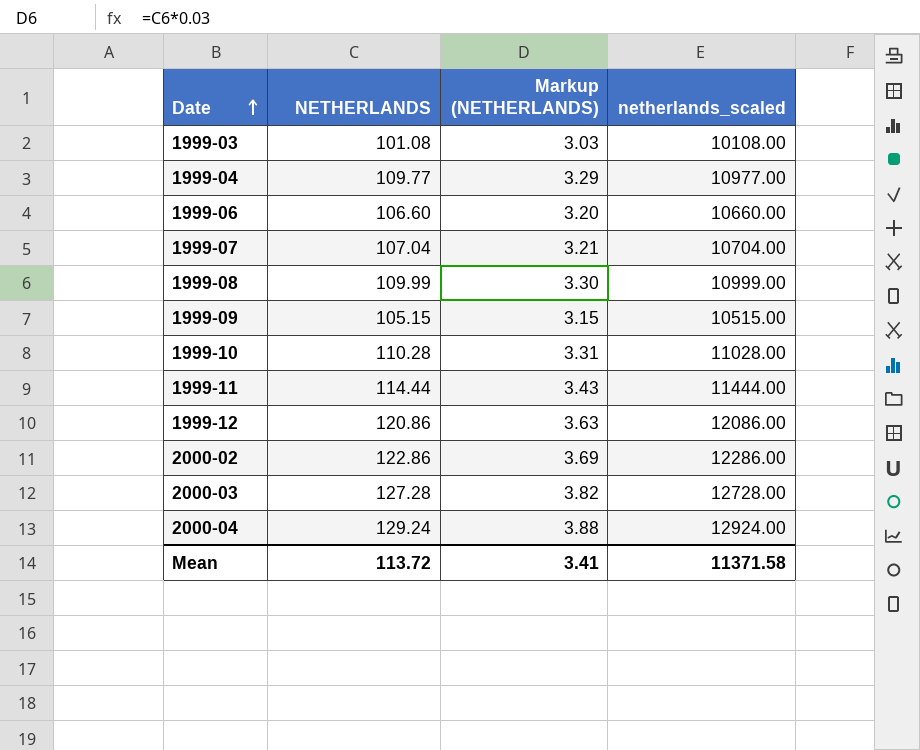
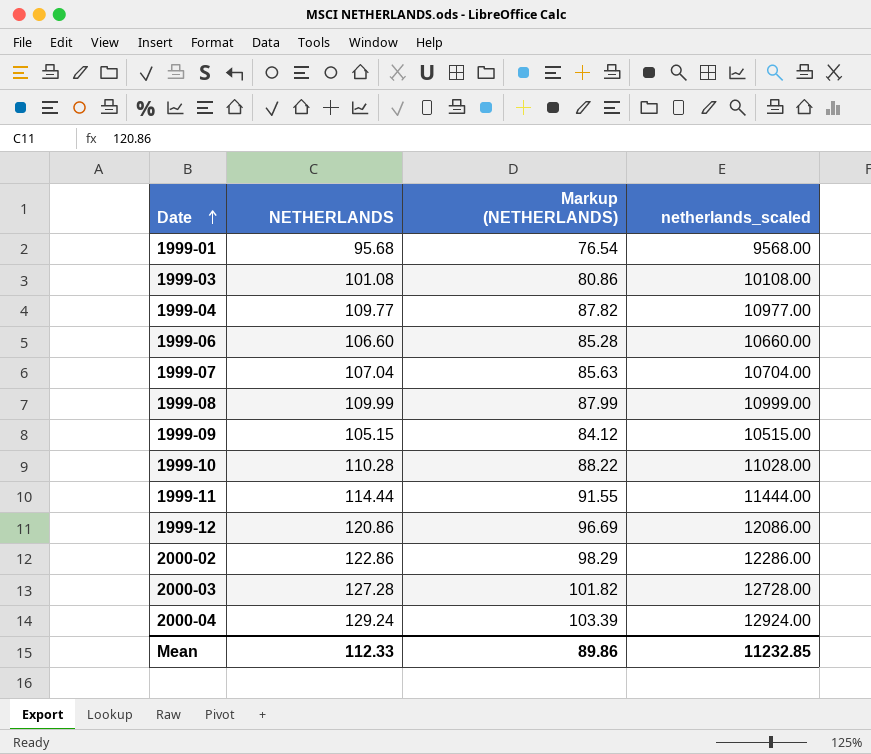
column Markup (NETHERLANDS) | formula: [NETHERLANDS] * 0.03 -> [NETHERLANDS] * 0.8
row 1999-01: none -> 95.68 | 76.54 | 9568.00
Mean | NETHERLANDS: 113.72 -> 112.33
Mean | Markup (NETHERLANDS): 3.41 -> 89.86
Mean | netherlands_scaled: 11371.58 -> 11232.85

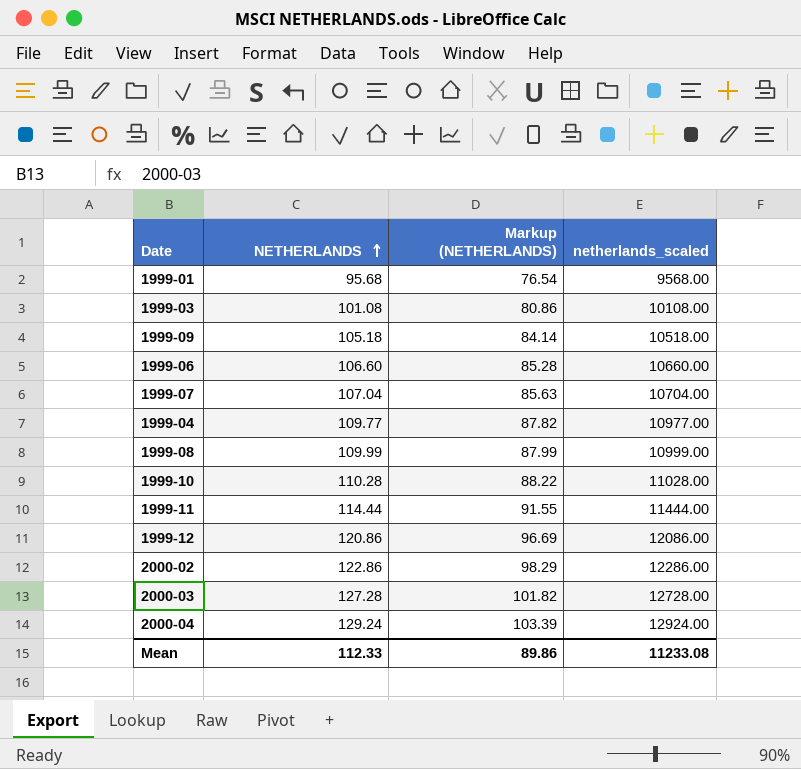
row order: Date ascending -> NETHERLANDS ascending
1999-09 | NETHERLANDS: 105.15 -> 105.18
1999-09 | Markup (NETHERLANDS): 84.12 -> 84.14
1999-09 | netherlands_scaled: 10515.00 -> 10518.00
Mean | netherlands_scaled: 11232.85 -> 11233.08

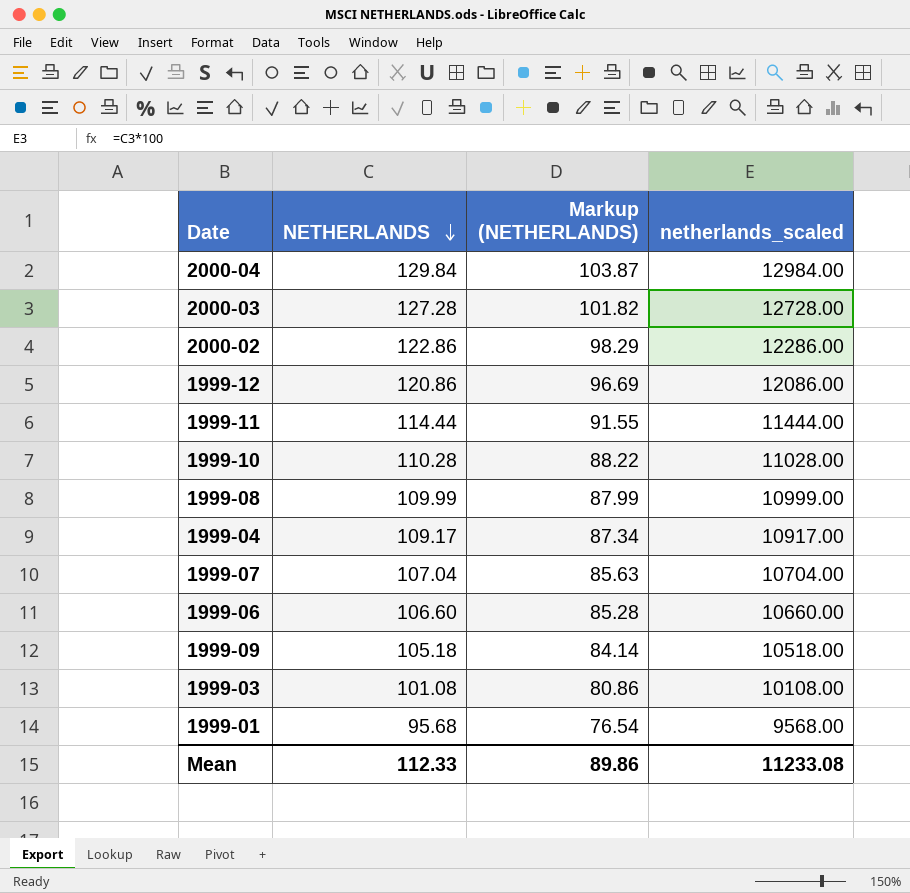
row order: NETHERLANDS ascending -> NETHERLANDS descending
2000-04 | NETHERLANDS: 129.24 -> 129.84
2000-04 | Markup (NETHERLANDS): 103.39 -> 103.87
2000-04 | netherlands_scaled: 12924.00 -> 12984.00
1999-04 | NETHERLANDS: 109.77 -> 109.17
1999-04 | Markup (NETHERLANDS): 87.82 -> 87.34
1999-04 | netherlands_scaled: 10977.00 -> 10917.00

